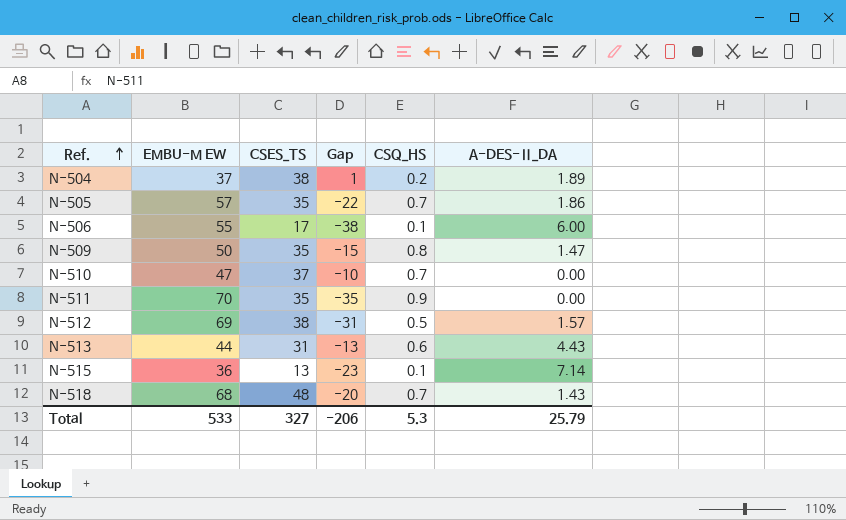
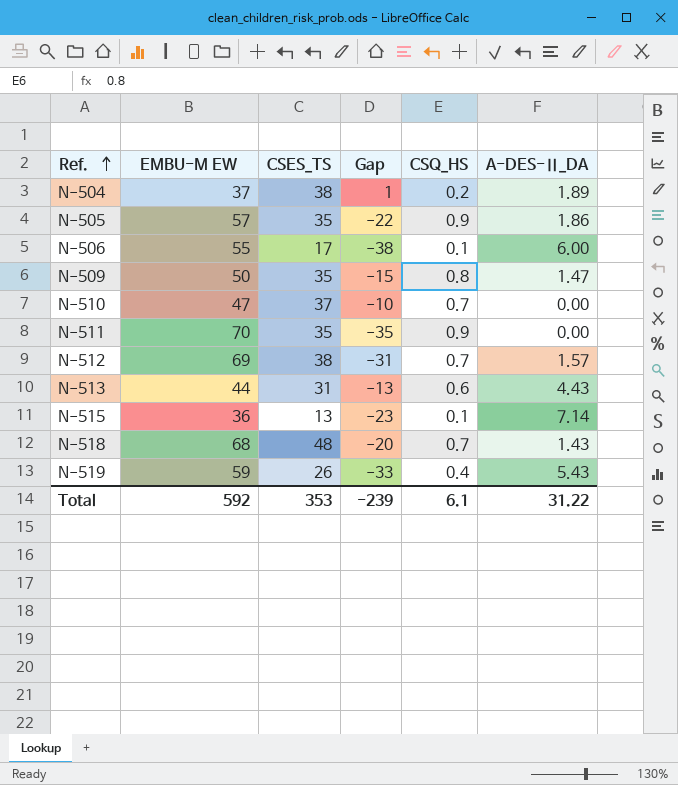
N-505 | CSQ_HS: 0.7 -> 0.9
N-512 | CSQ_HS: 0.5 -> 0.7
row N-519: none -> 59 | 26 | -33 | 0.4 | 5.43
Total | EMBU-M EW: 533 -> 592
Total | CSES_TS: 327 -> 353
Total | Gap: -206 -> -239
Total | CSQ_HS: 5.3 -> 6.1
Total | A-DES-Ⅱ_DA: 25.79 -> 31.22

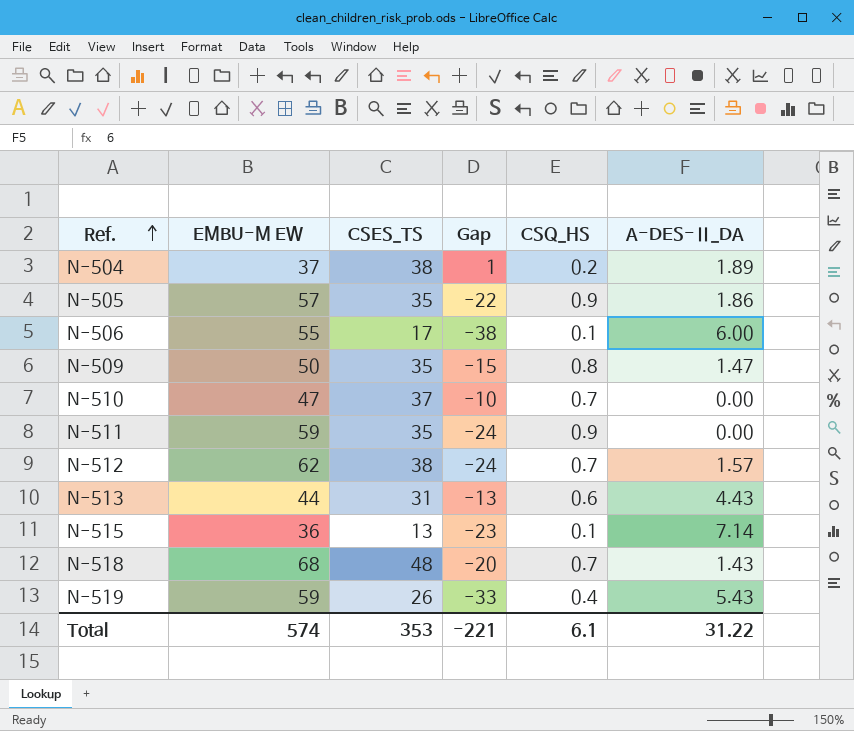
N-511 | EMBU-M EW: 70 -> 59
N-511 | Gap: -35 -> -24
N-512 | EMBU-M EW: 69 -> 62
N-512 | Gap: -31 -> -24
Total | EMBU-M EW: 592 -> 574
Total | Gap: -239 -> -221

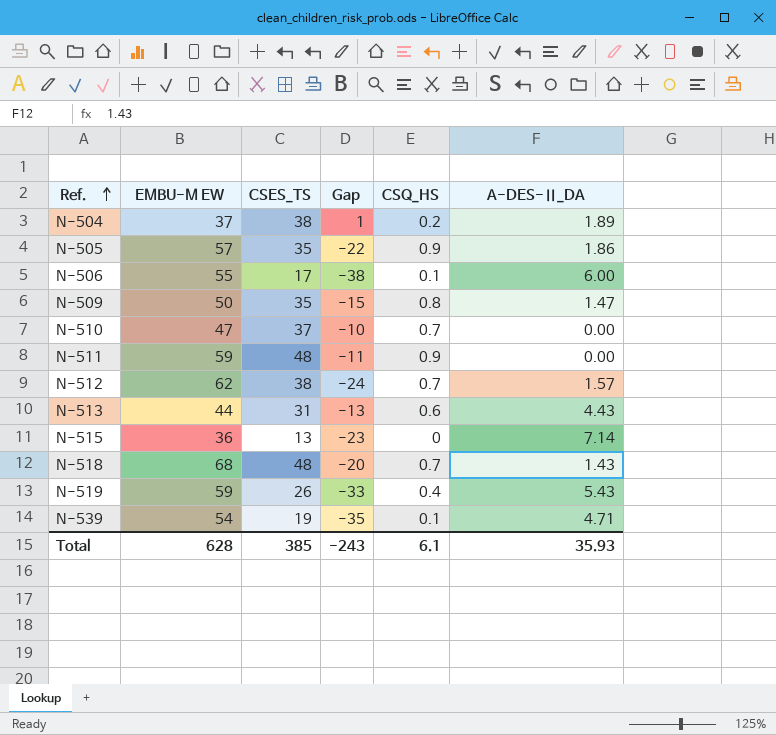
N-511 | CSES_TS: 35 -> 48
N-511 | Gap: -24 -> -11
N-515 | CSQ_HS: 0.1 -> 0
row N-539: none -> 54 | 19 | -35 | 0.1 | 4.71
Total | EMBU-M EW: 574 -> 628
Total | CSES_TS: 353 -> 385
Total | Gap: -221 -> -243
Total | A-DES-Ⅱ_DA: 31.22 -> 35.93

